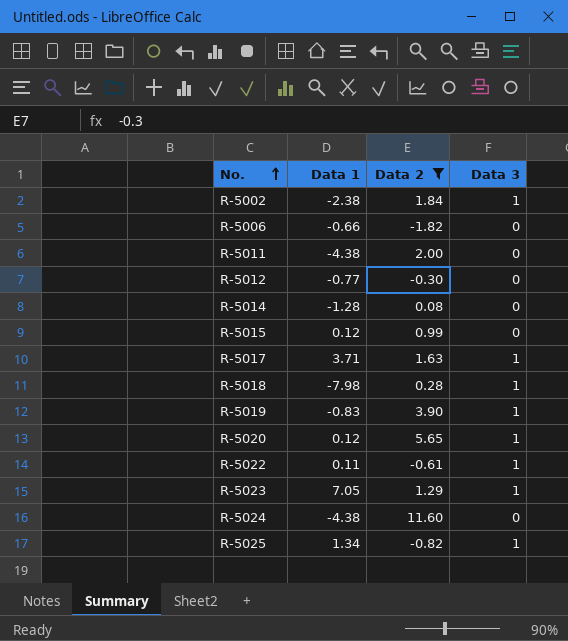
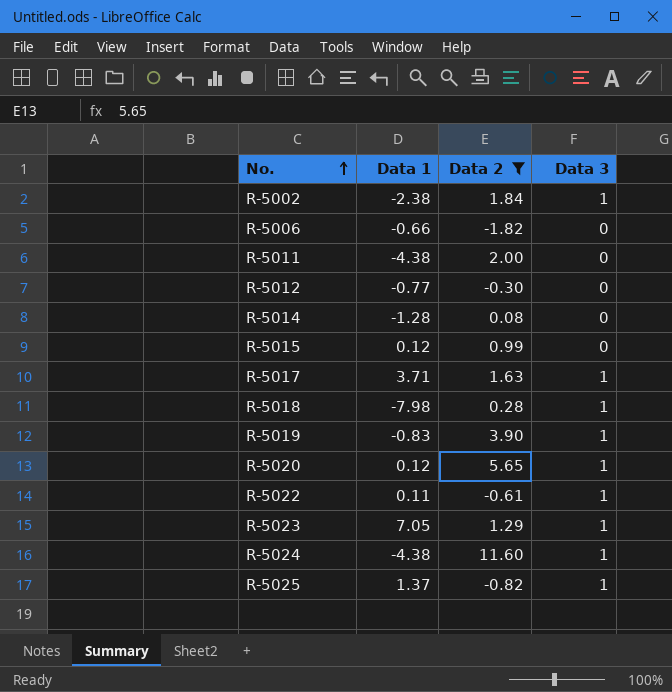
R-5024 | Data 3: 0 -> 1
R-5025 | Data 1: 1.34 -> 1.37

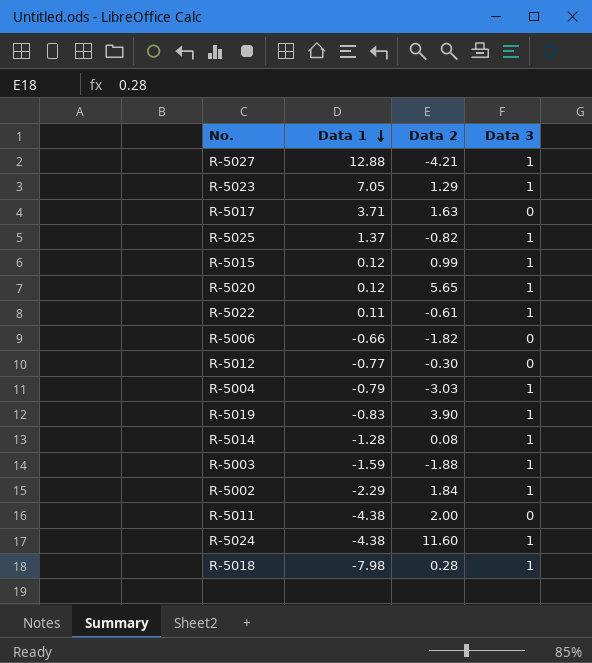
filter: Data 2 >= -1.82 -> none
row order: No. ascending -> Data 1 descending
R-5017 | Data 3: 1 -> 0
R-5015 | Data 3: 0 -> 1
R-5014 | Data 3: 0 -> 1
R-5002 | Data 1: -2.38 -> -2.29

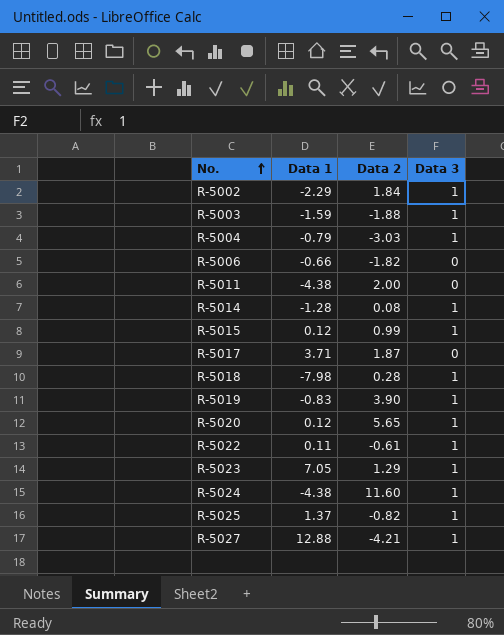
row order: Data 1 descending -> No. ascending
row R-5012: -0.77 | -0.30 | 0 -> none
R-5017 | Data 2: 1.63 -> 1.87

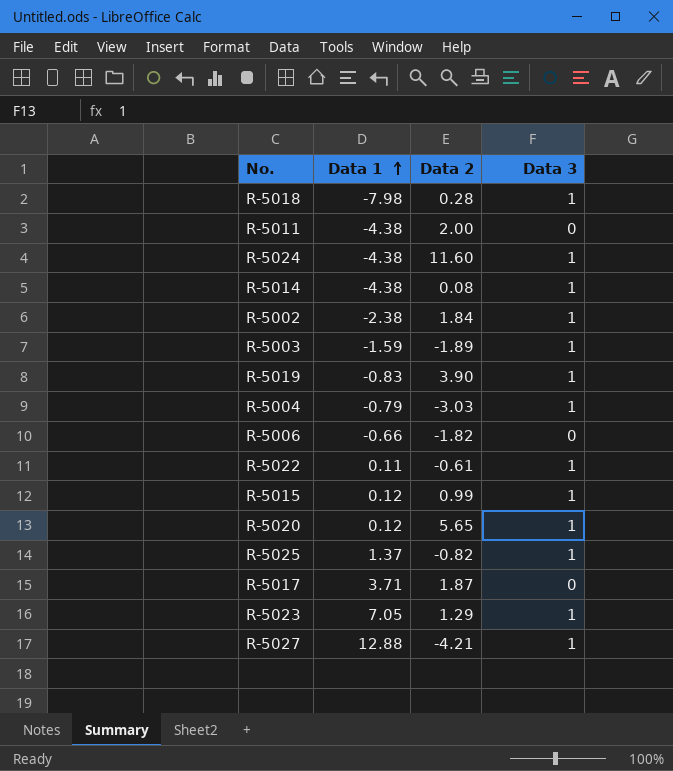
row order: No. ascending -> Data 1 ascending
R-5014 | Data 1: -1.28 -> -4.38
R-5002 | Data 1: -2.29 -> -2.38
R-5003 | Data 2: -1.88 -> -1.89

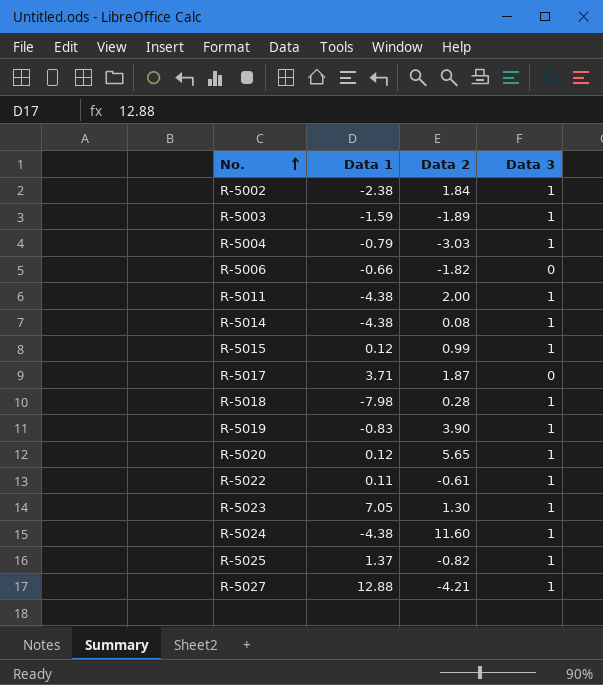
row order: Data 1 ascending -> No. ascending
R-5011 | Data 3: 0 -> 1
R-5023 | Data 2: 1.29 -> 1.30

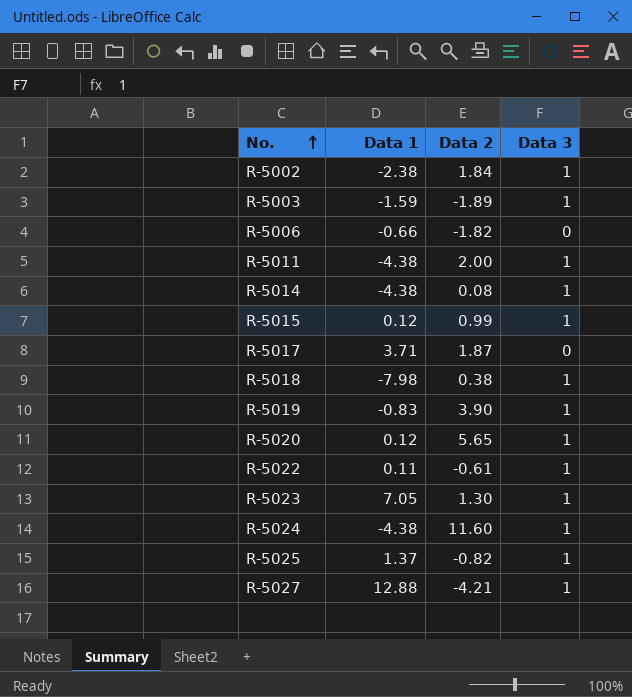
row R-5004: -0.79 | -3.03 | 1 -> none
R-5018 | Data 2: 0.28 -> 0.38

